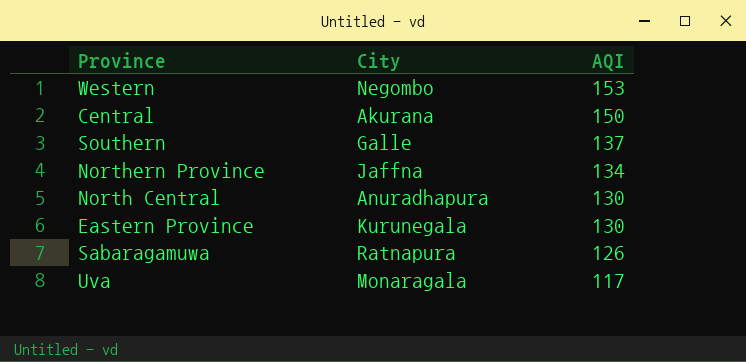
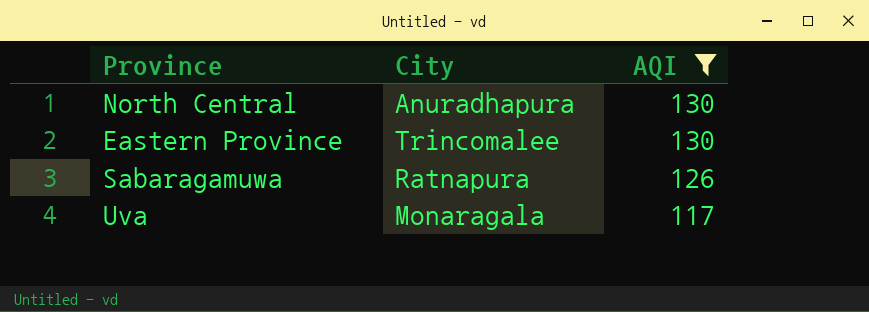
filter: none -> AQI <= 130
Eastern Province | City: Kurunegala -> Trincomalee

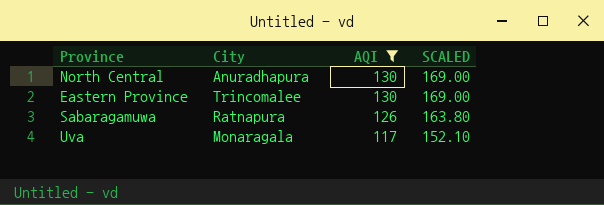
column SCALED | formula: none -> [AQI] * 1.3

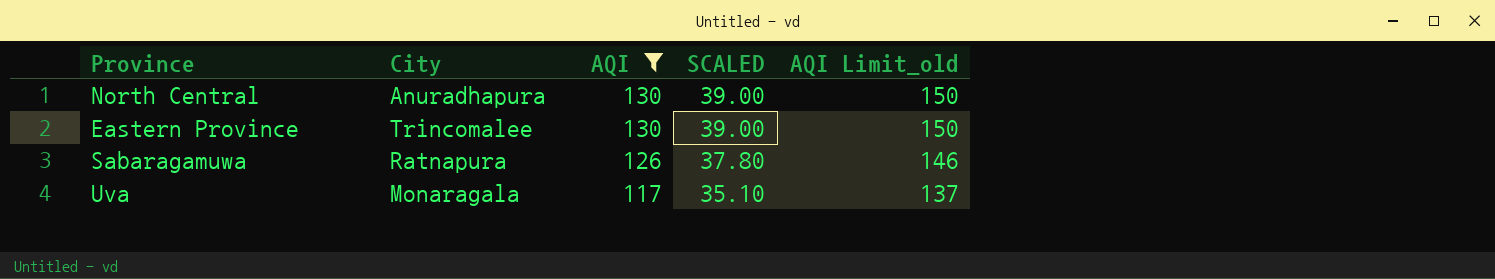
column SCALED | formula: [AQI] * 1.3 -> [AQI] * 0.3
column AQI Limit_old | formula: none -> [AQI] + 20

